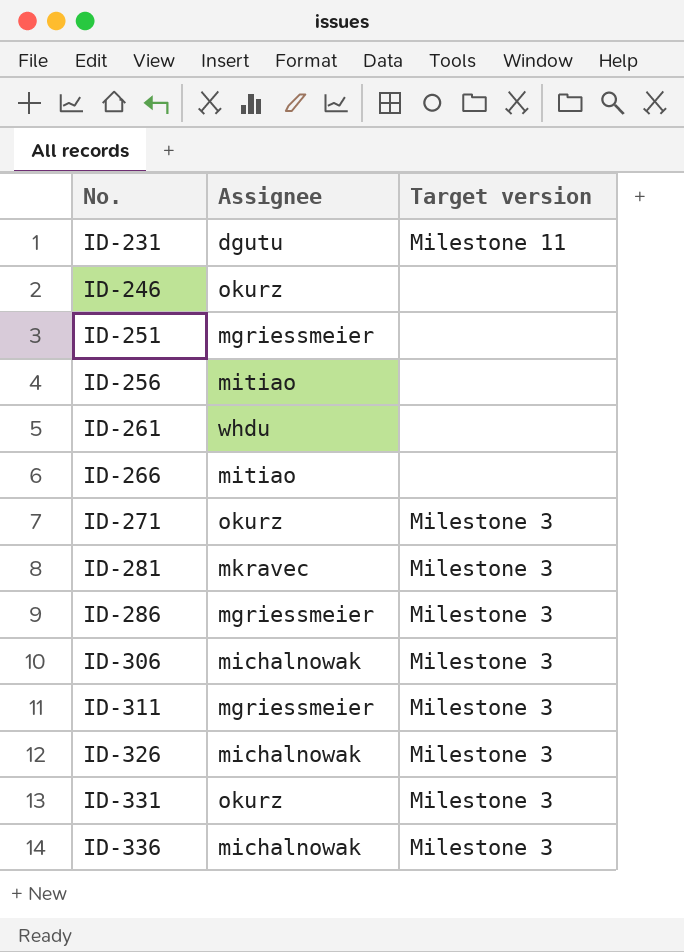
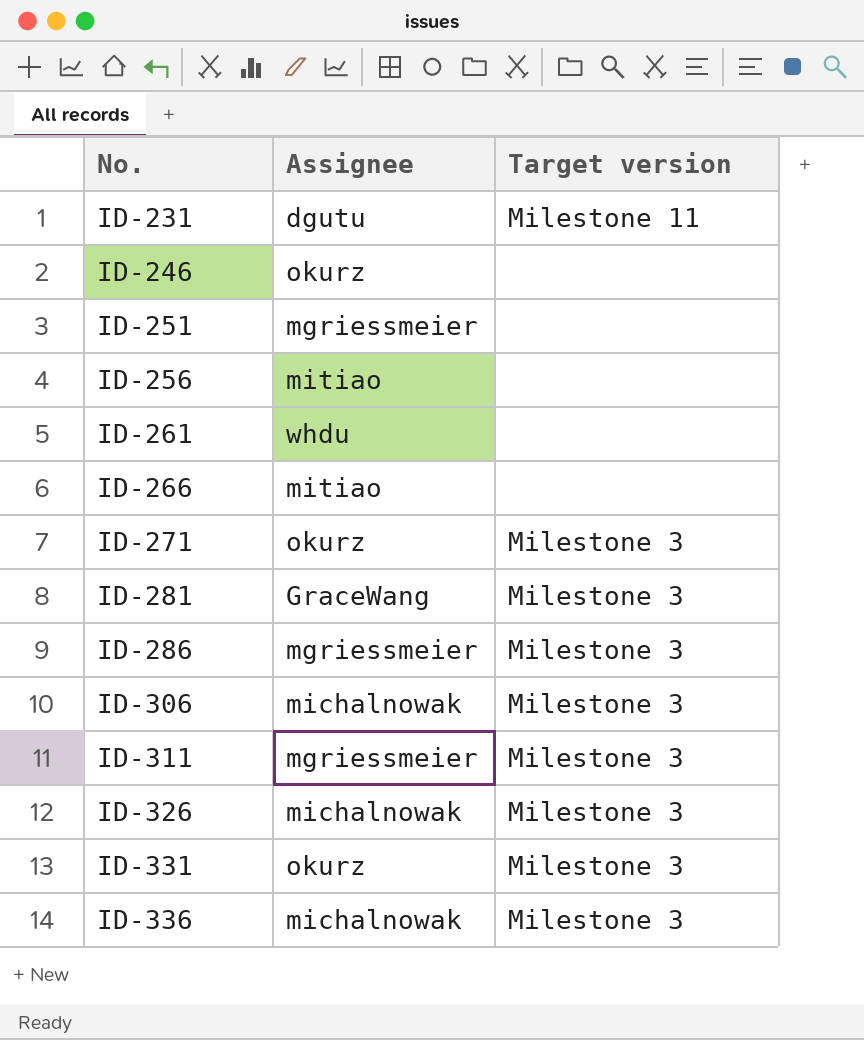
ID-281 | Assignee: mkravec -> GraceWang

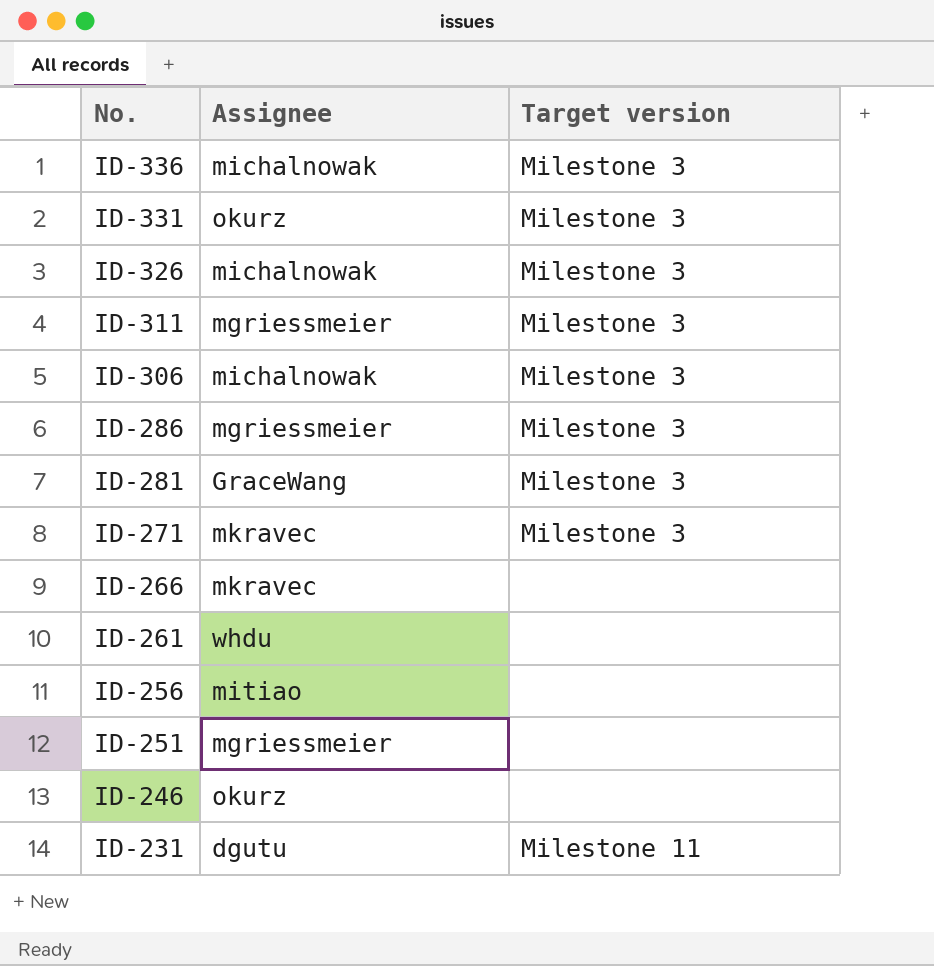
row order: No. ascending -> No. descending
ID-271 | Assignee: okurz -> mkravec
ID-266 | Assignee: mitiao -> mkravec

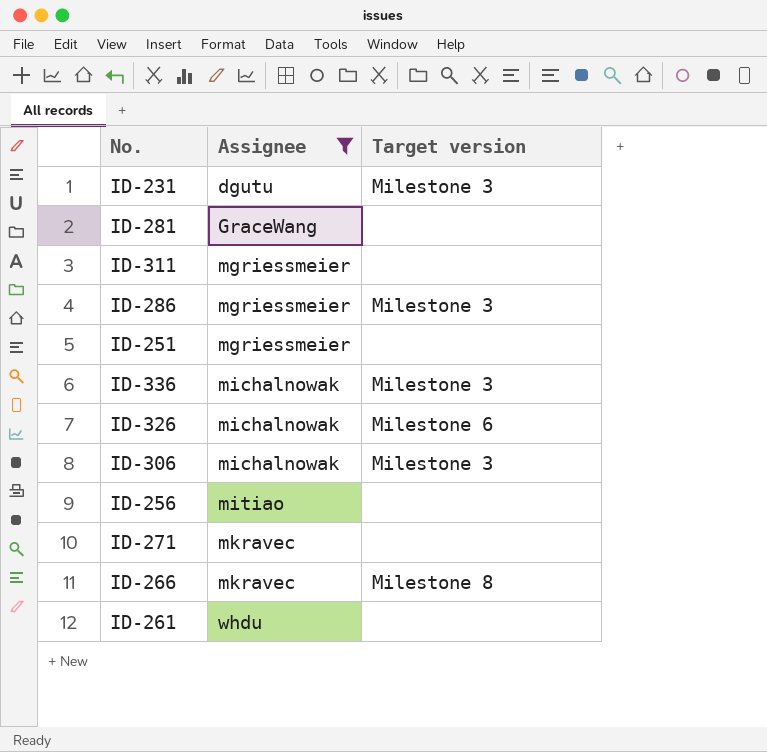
filter: none -> Assignee != okurz
row order: No. descending -> Assignee ascending
ID-231 | Target version: Milestone 11 -> Milestone 3
ID-281 | Target version: Milestone 3 -> none
ID-311 | Target version: Milestone 3 -> none
ID-326 | Target version: Milestone 3 -> Milestone 6
ID-271 | Target version: Milestone 3 -> none
ID-266 | Target version: none -> Milestone 8

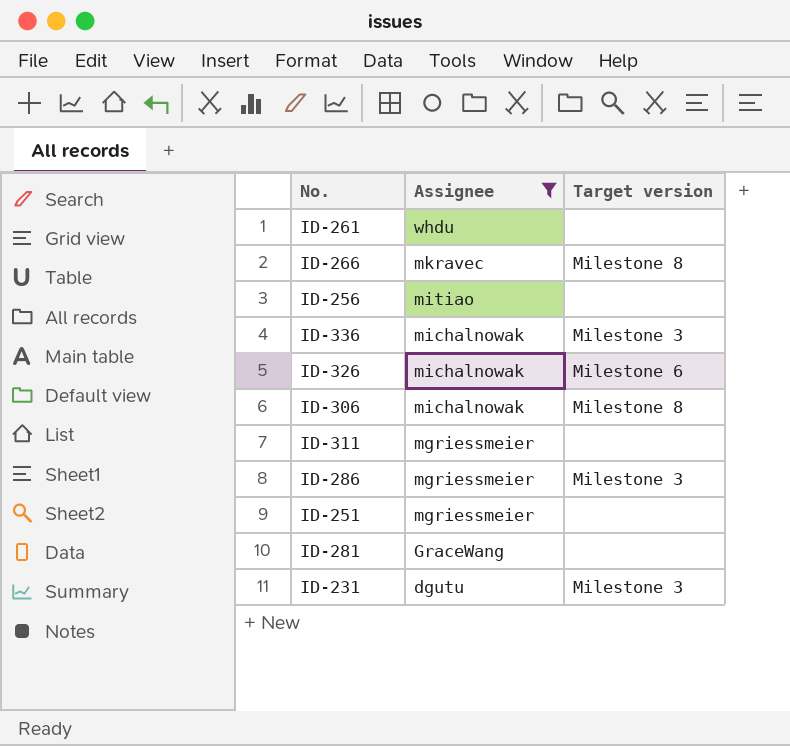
row order: Assignee ascending -> Assignee descending
row ID-271: mkravec | none -> none
ID-306 | Target version: Milestone 3 -> Milestone 8

